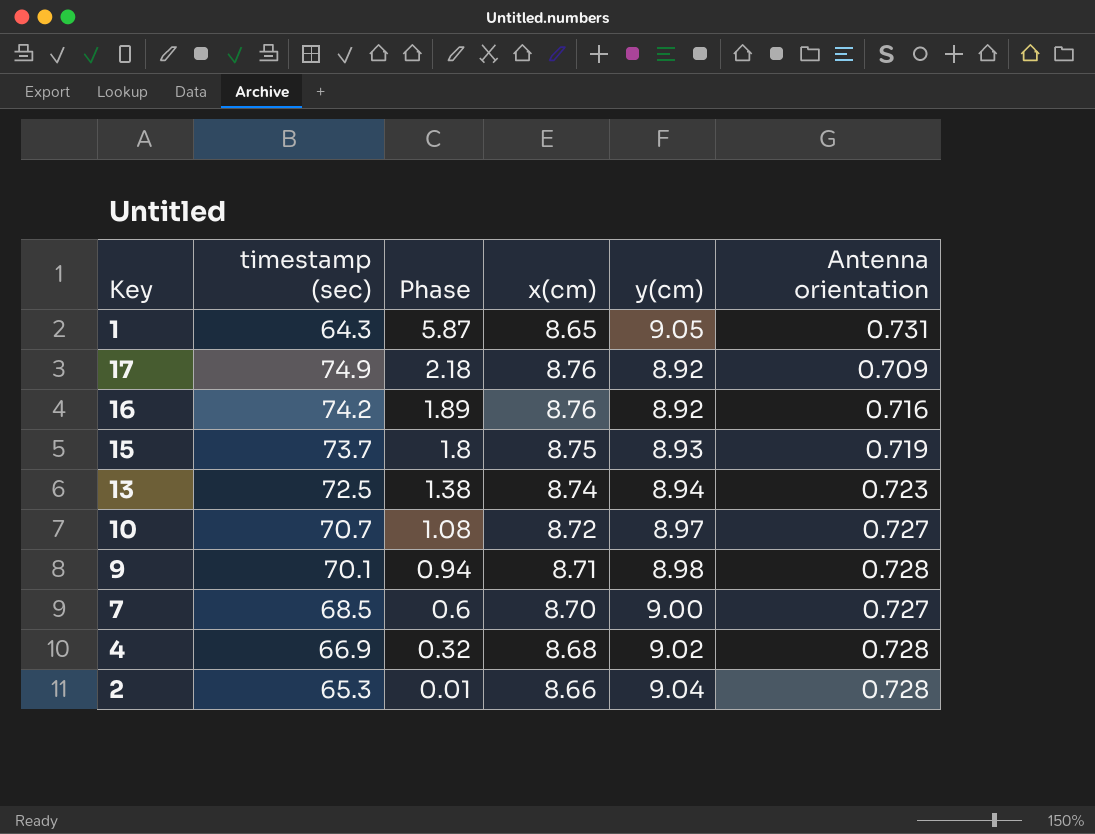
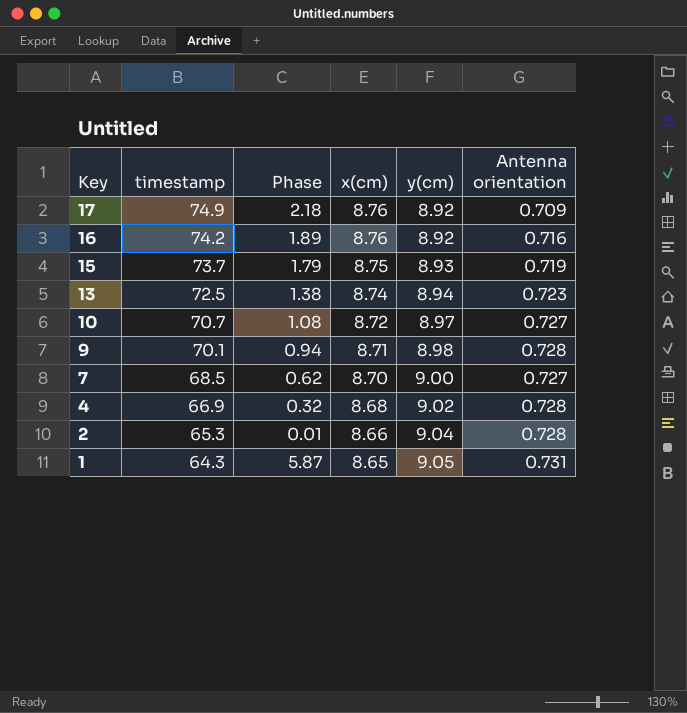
row order: Phase descending -> Key descending
column name: timestamp (sec) -> timestamp
15 | Phase: 1.8 -> 1.79
7 | Phase: 0.6 -> 0.62

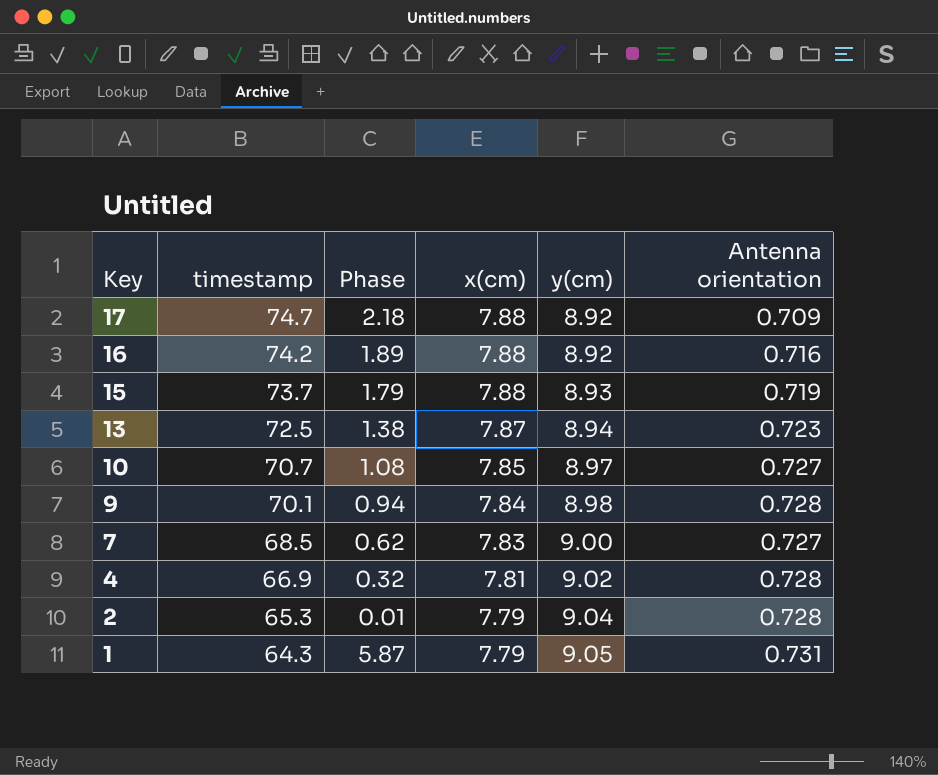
17 | timestamp: 74.9 -> 74.7
17 | x(cm): 8.76 -> 7.88
16 | x(cm): 8.76 -> 7.88
15 | x(cm): 8.75 -> 7.88
13 | x(cm): 8.74 -> 7.87
10 | x(cm): 8.72 -> 7.85
9 | x(cm): 8.71 -> 7.84
7 | x(cm): 8.70 -> 7.83
4 | x(cm): 8.68 -> 7.81
2 | x(cm): 8.66 -> 7.79
1 | x(cm): 8.65 -> 7.79

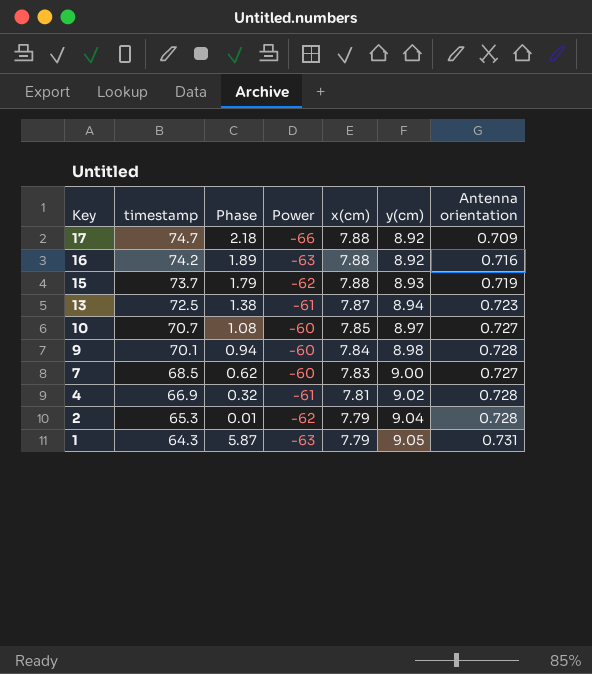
column Power | position: none -> 4

